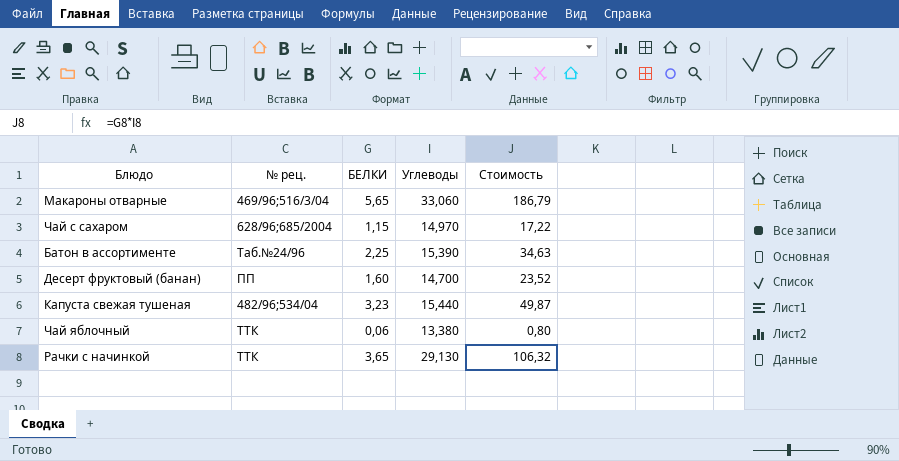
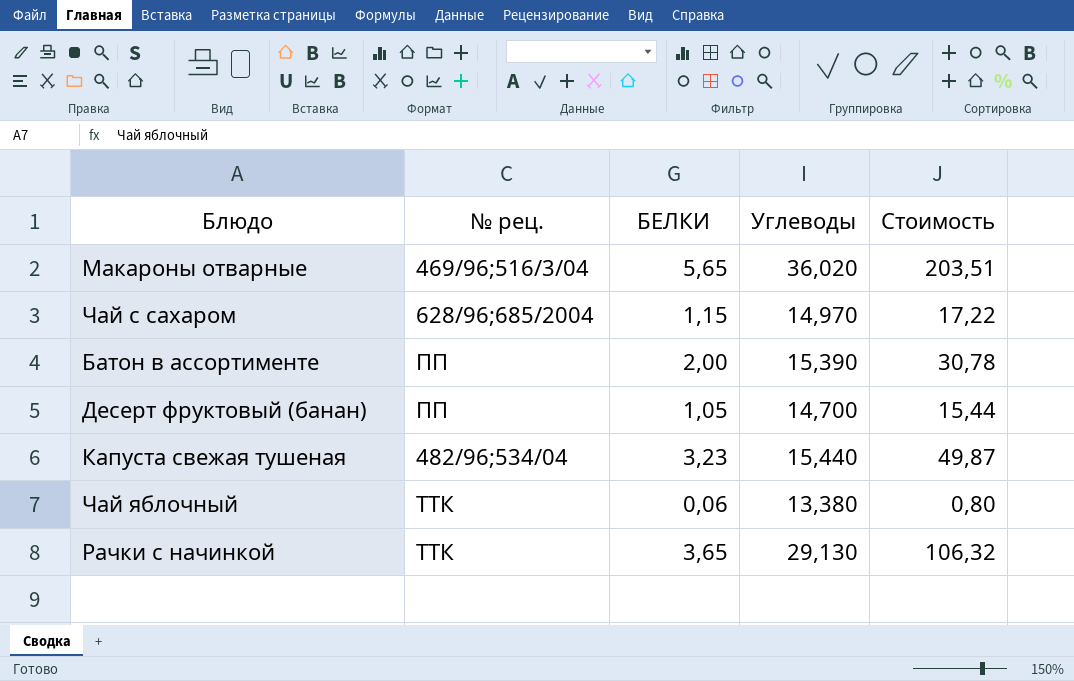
Макароны отварные | Углеводы: 33,060 -> 36,020
Макароны отварные | Стоимость: 186,79 -> 203,51
Батон в ассортименте | № рец.: Таб.№24/96 -> ПП
Батон в ассортименте | БЕЛКИ: 2,25 -> 2,00
Батон в ассортименте | Стоимость: 34,63 -> 30,78
Десерт фруктовый (банан) | БЕЛКИ: 1,60 -> 1,05
Десерт фруктовый (банан) | Стоимость: 23,52 -> 15,44

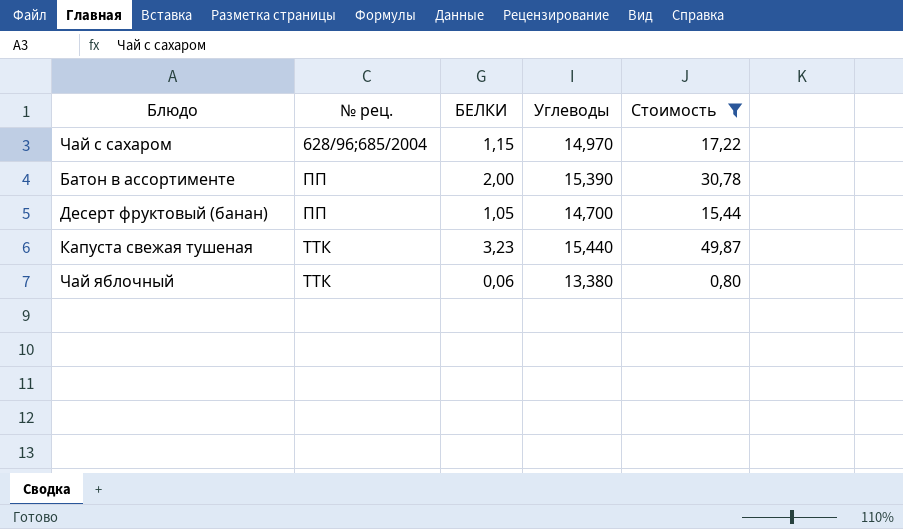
filter: none -> Стоимость <= 49,87
Капуста свежая тушеная | № рец.: 482/96;534/04 -> ТТК

